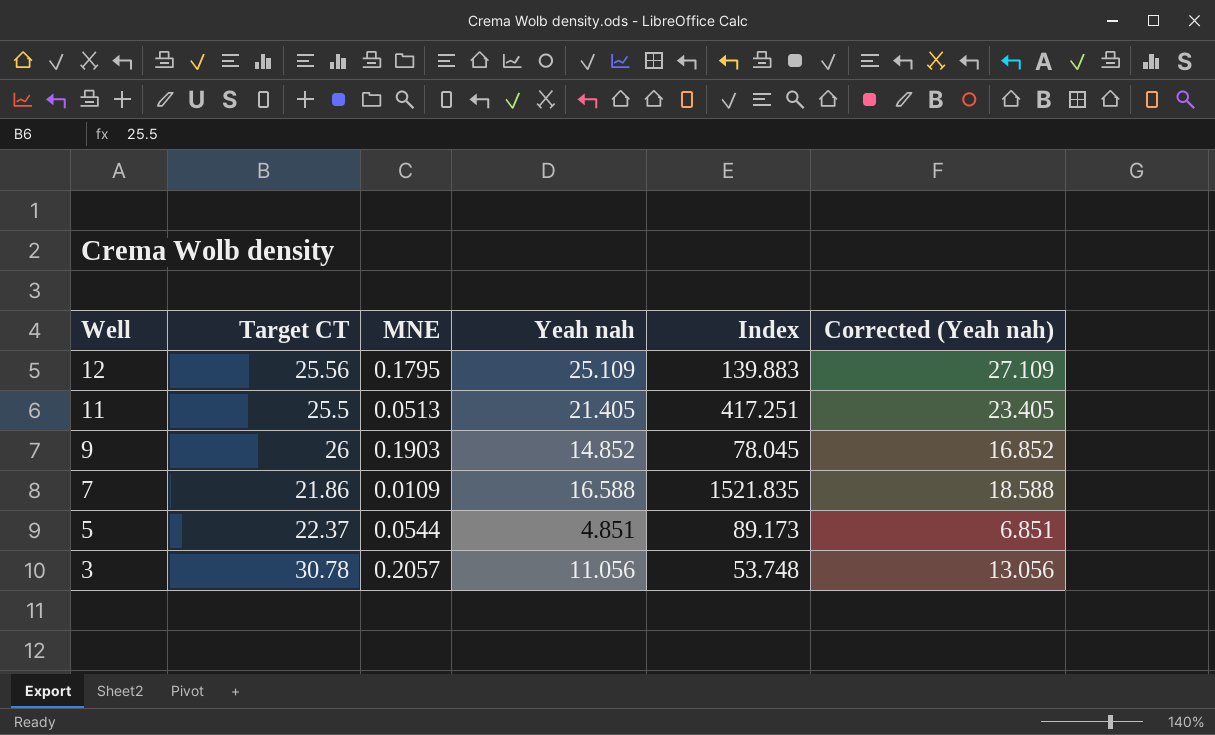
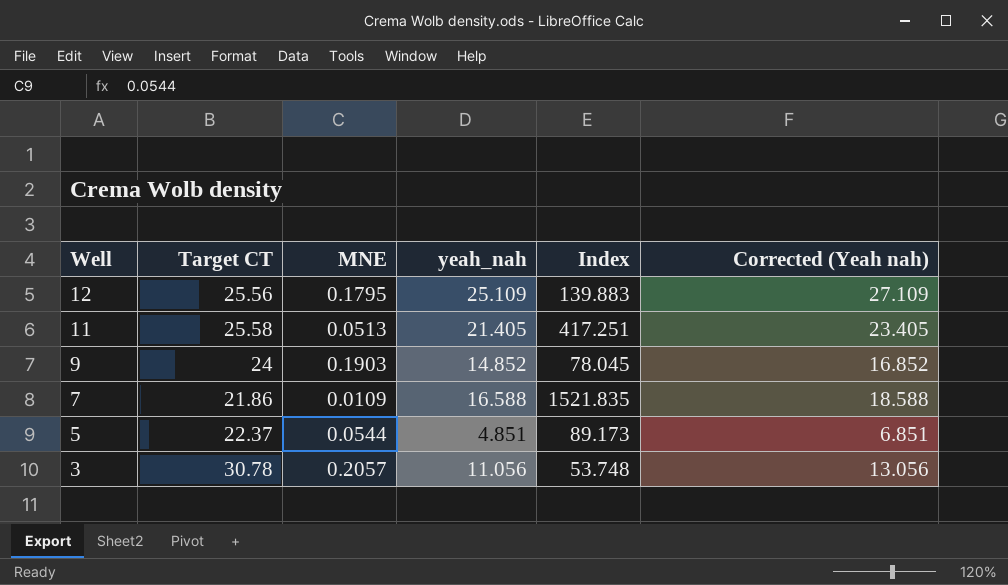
column name: Yeah nah -> yeah_nah
11 | Target CT: 25.5 -> 25.58
9 | Target CT: 26 -> 24

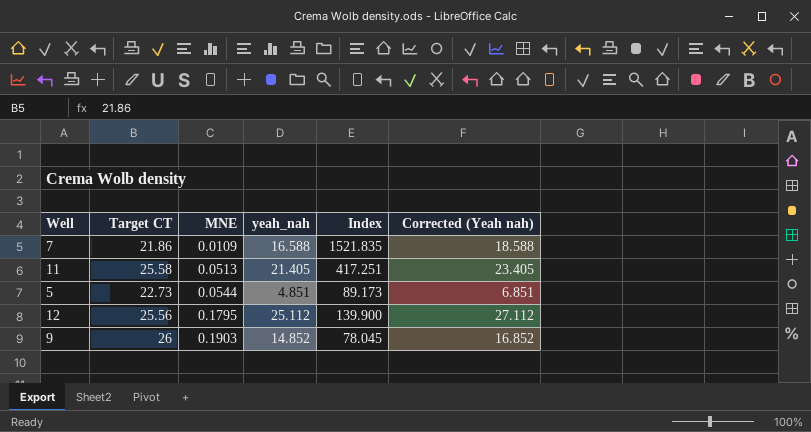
row order: Well descending -> MNE ascending
row 3: 30.78 | 0.2057 | 11.056 | 53.748 | 13.056 -> none
5 | Target CT: 22.37 -> 22.73
12 | yeah_nah: 25.109 -> 25.112
12 | Index: 139.883 -> 139.900
12 | Corrected (Yeah nah): 27.109 -> 27.112
9 | Target CT: 24 -> 26

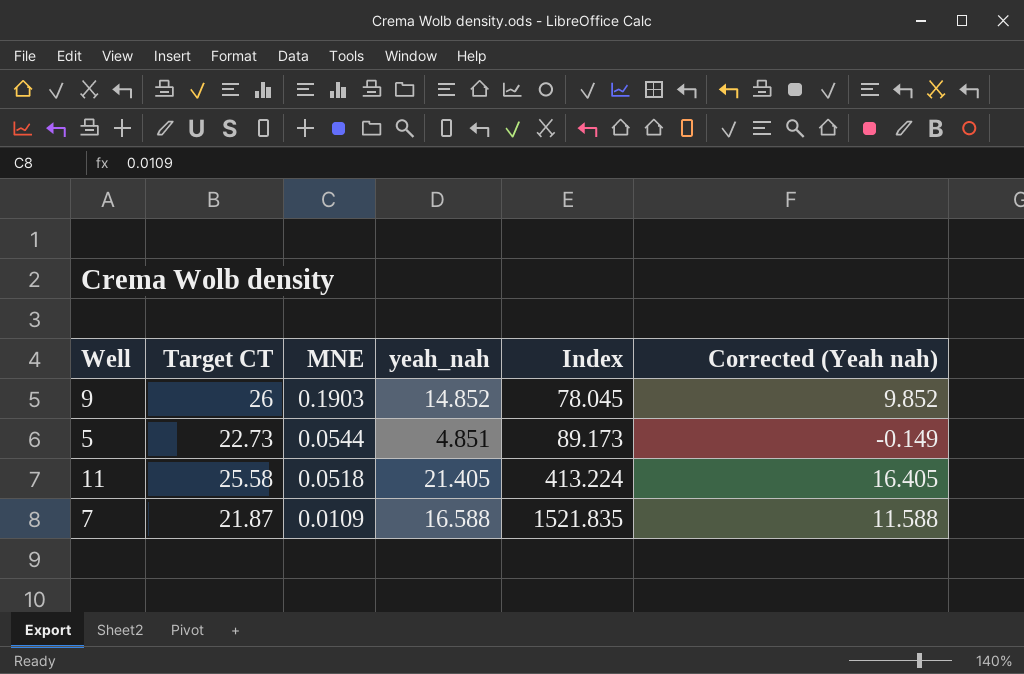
row order: MNE ascending -> MNE descending
column Corrected (Yeah nah) | formula: [yeah_nah] + 2 -> [yeah_nah] - 5
row 12: 25.56 | 0.1795 | 25.112 | 139.900 | 27.112 -> none
11 | MNE: 0.0513 -> 0.0518
11 | Index: 417.251 -> 413.224
7 | Target CT: 21.86 -> 21.87

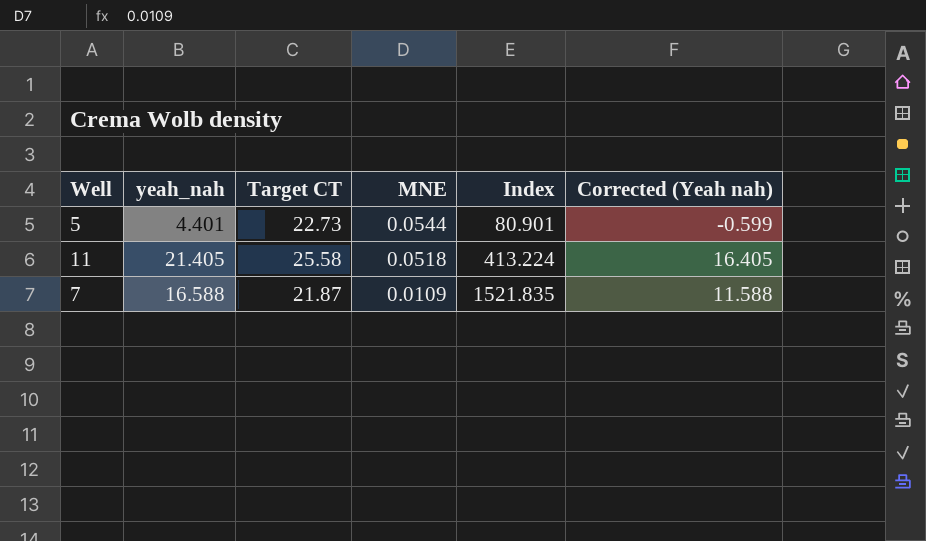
column yeah_nah | position: 4 -> 2
row 9: 26 | 0.1903 | 14.852 | 78.045 | 9.852 -> none
5 | yeah_nah: 4.851 -> 4.401
5 | Index: 89.173 -> 80.901
5 | Corrected (Yeah nah): -0.149 -> -0.599

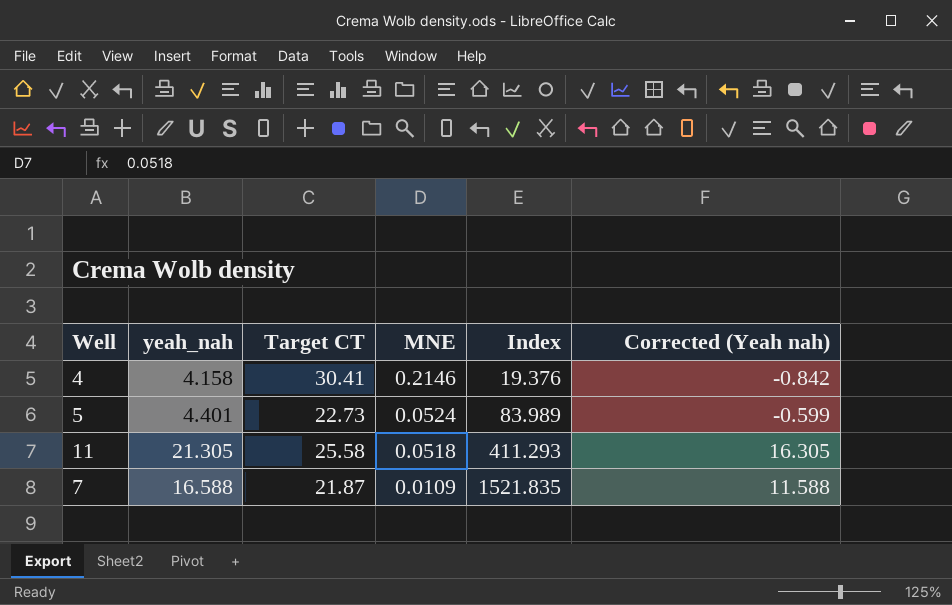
row 4: none -> 4.158 | 30.41 | 0.2146 | 19.376 | -0.842
5 | MNE: 0.0544 -> 0.0524
5 | Index: 80.901 -> 83.989
11 | yeah_nah: 21.405 -> 21.305
11 | Index: 413.224 -> 411.293
11 | Corrected (Yeah nah): 16.405 -> 16.305

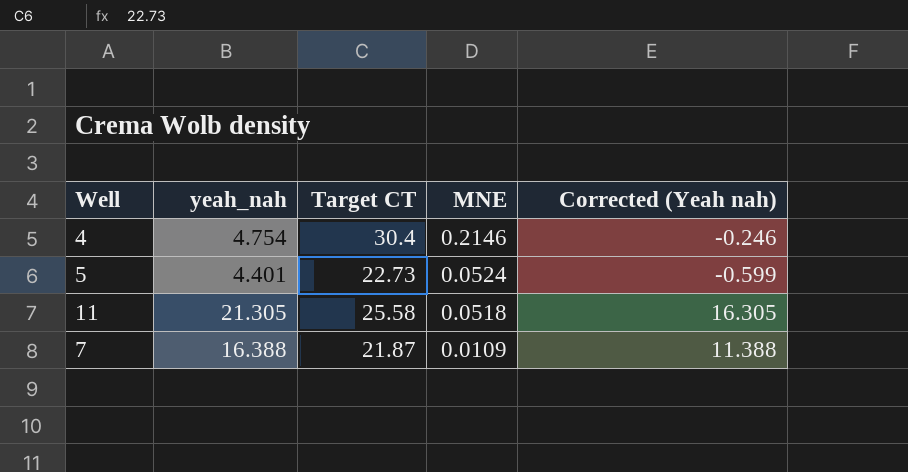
column Index | formula: [yeah_nah] / [MNE] -> none
4 | yeah_nah: 4.158 -> 4.754
4 | Target CT: 30.41 -> 30.4
4 | Corrected (Yeah nah): -0.842 -> -0.246
7 | yeah_nah: 16.588 -> 16.388
7 | Corrected (Yeah nah): 11.588 -> 11.388

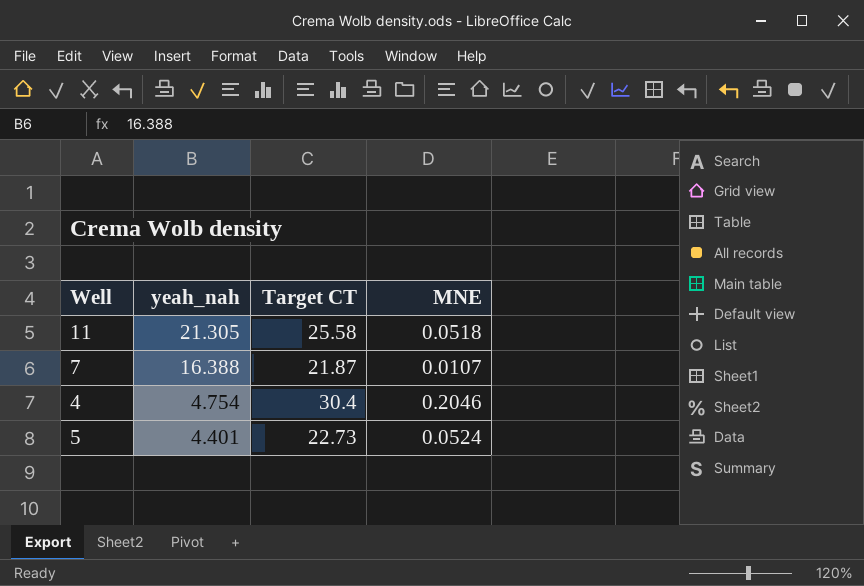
row order: MNE descending -> yeah_nah descending
column Corrected (Yeah nah) | formula: [yeah_nah] - 5 -> none
7 | MNE: 0.0109 -> 0.0107
4 | MNE: 0.2146 -> 0.2046

